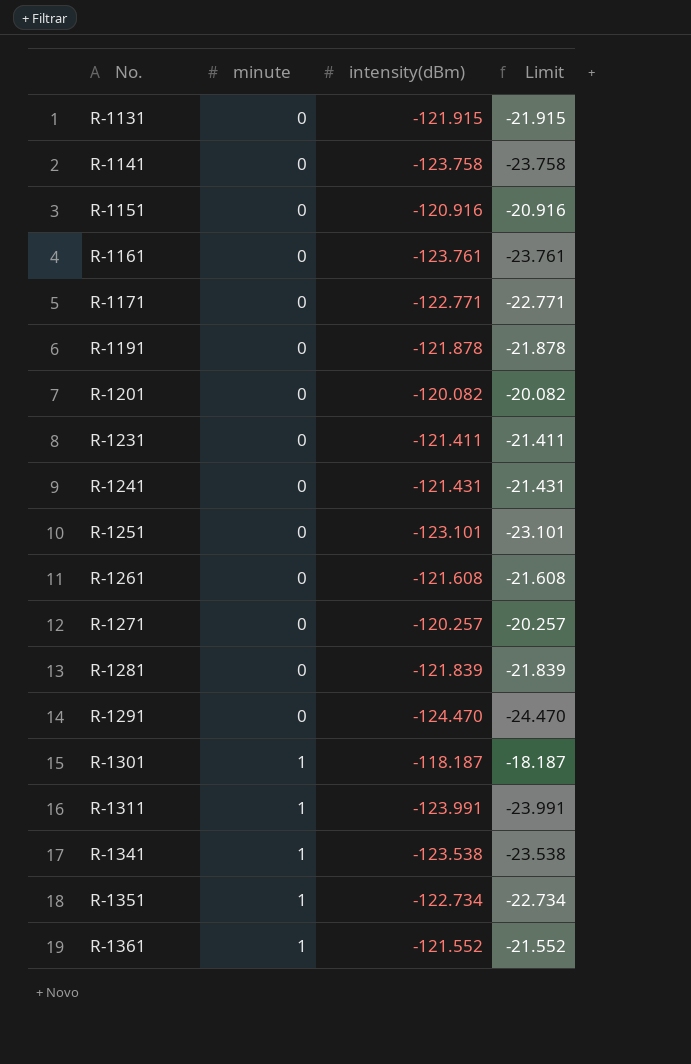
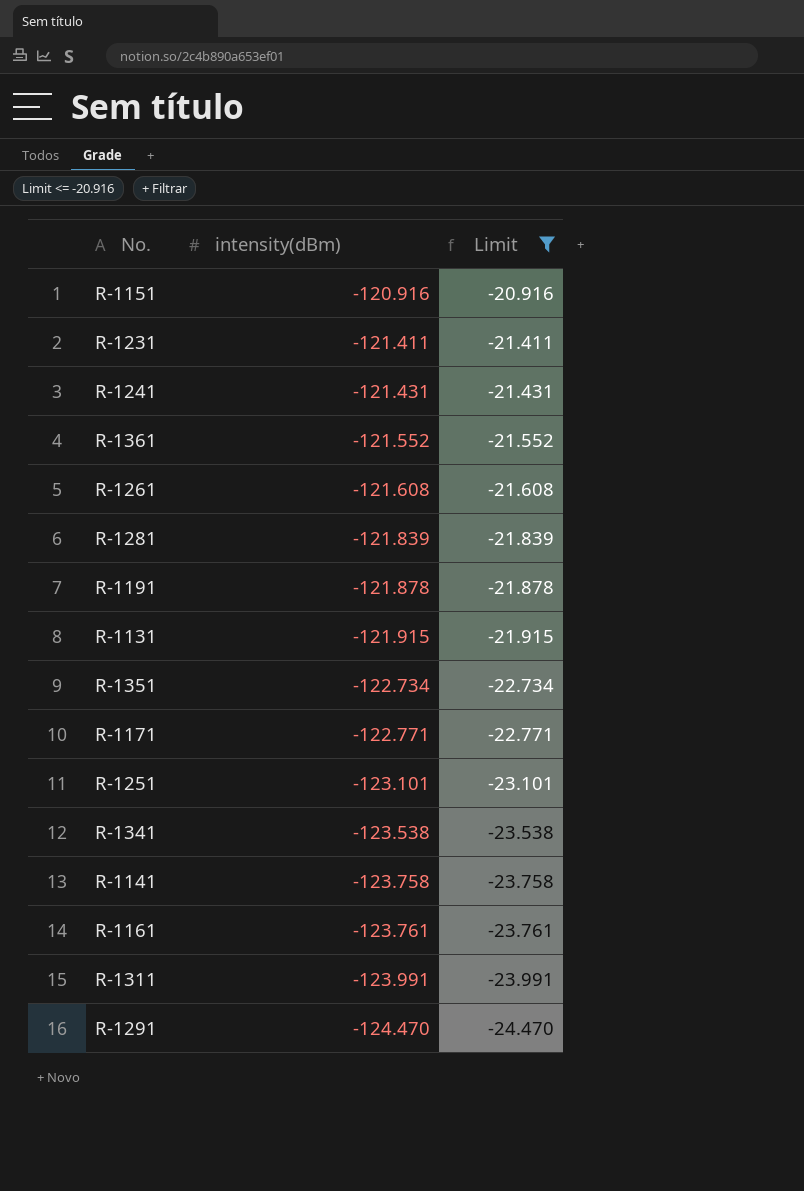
filter: none -> Limit <= -20.916
row order: No. ascending -> intensity(dBm) descending
column minute | position: 2 -> none

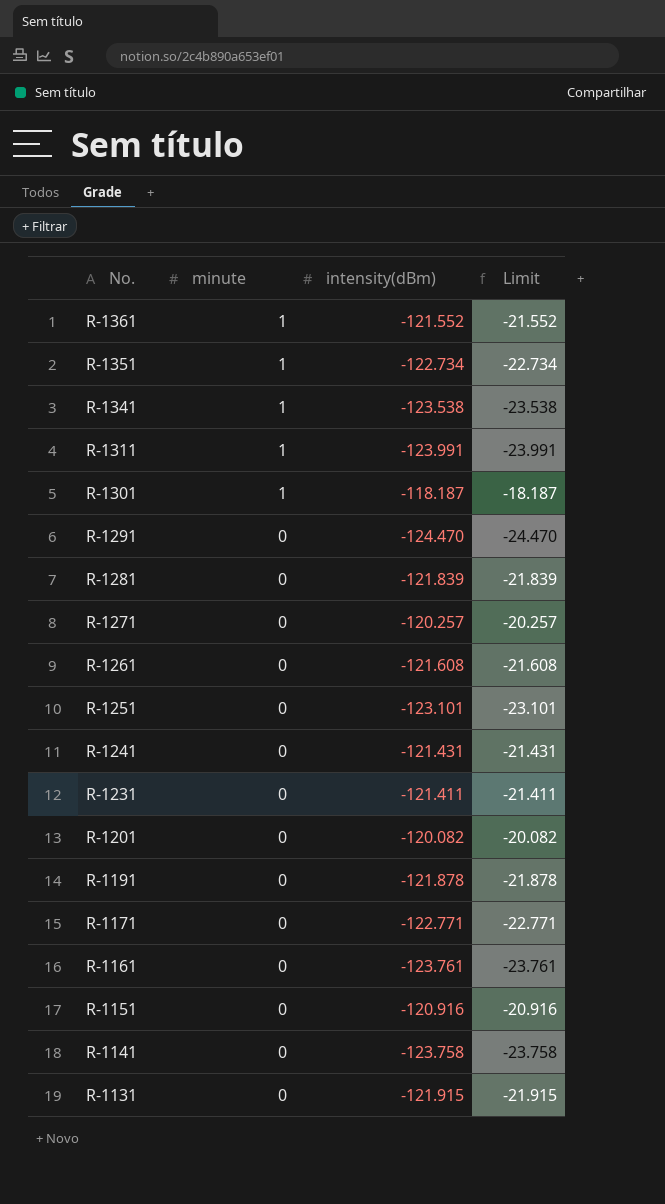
filter: Limit <= -20.916 -> none
row order: intensity(dBm) descending -> No. descending
column minute | position: none -> 2

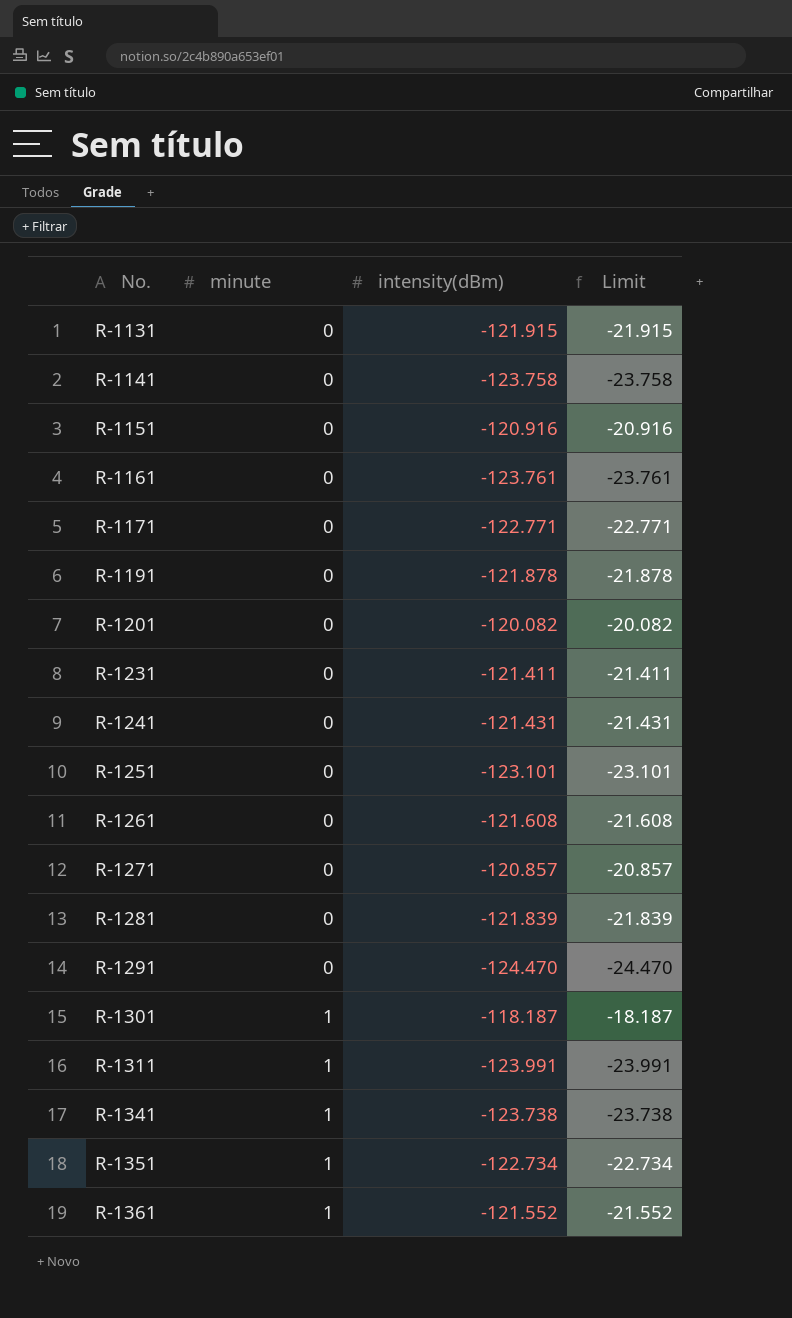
row order: No. descending -> No. ascending
R-1271 | intensity(dBm): -120.257 -> -120.857
R-1271 | Limit: -20.257 -> -20.857
R-1341 | intensity(dBm): -123.538 -> -123.738
R-1341 | Limit: -23.538 -> -23.738

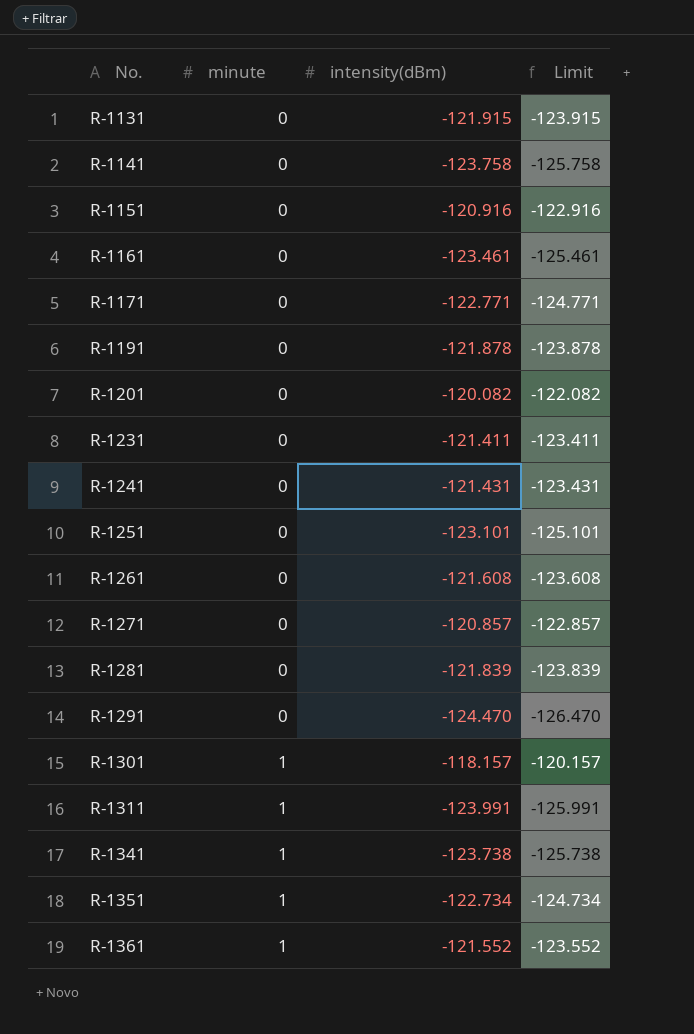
column Limit | formula: [intensity(dBm)] + 100 -> [intensity(dBm)] - 2
R-1161 | intensity(dBm): -123.761 -> -123.461
R-1301 | intensity(dBm): -118.187 -> -118.157

